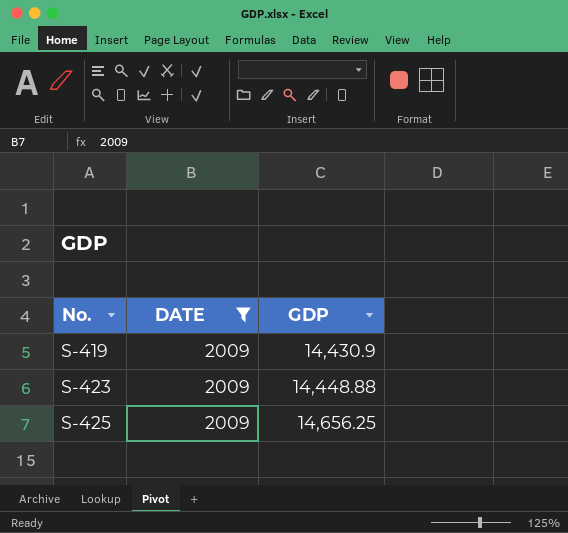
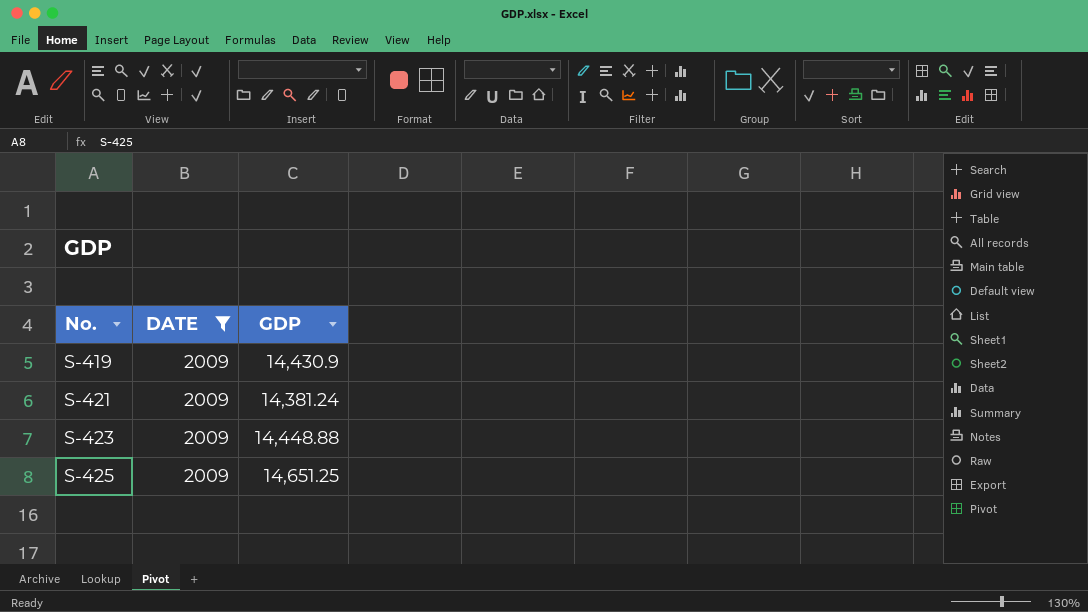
row S-421: none -> 2009 | 14,381.24
S-425 | GDP: 14,656.25 -> 14,651.25

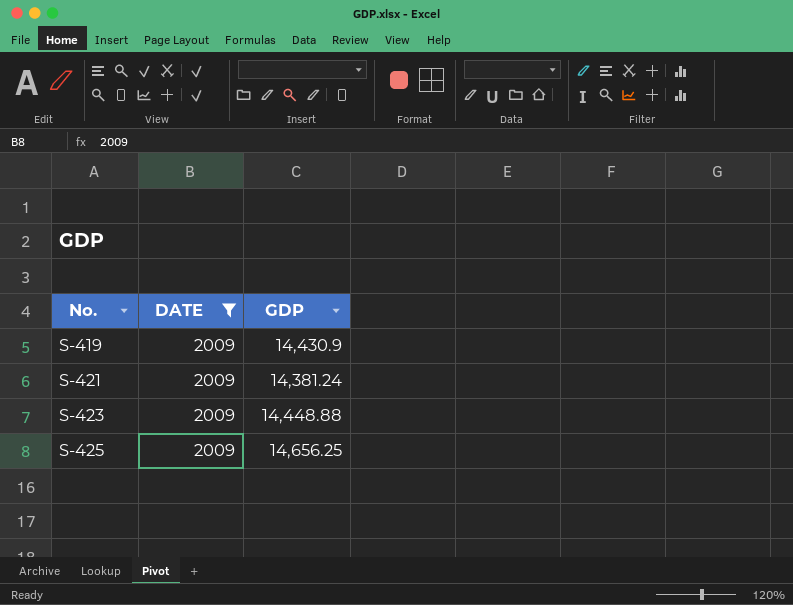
S-425 | GDP: 14,651.25 -> 14,656.25

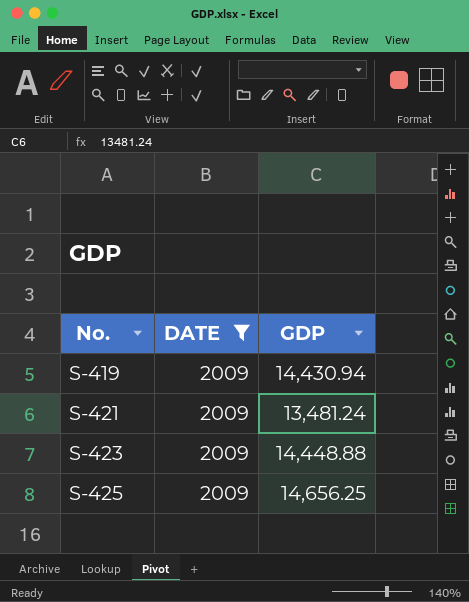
S-419 | GDP: 14,430.9 -> 14,430.94
S-421 | GDP: 14,381.24 -> 13,481.24

